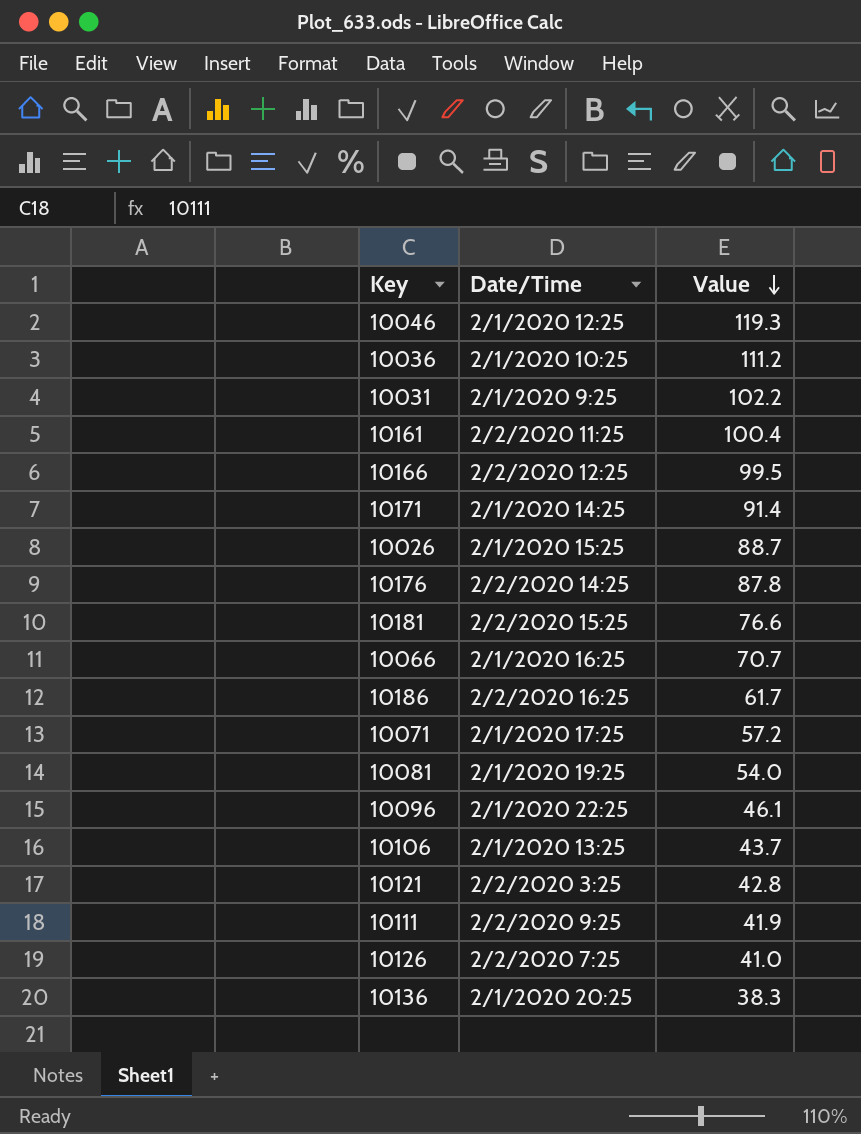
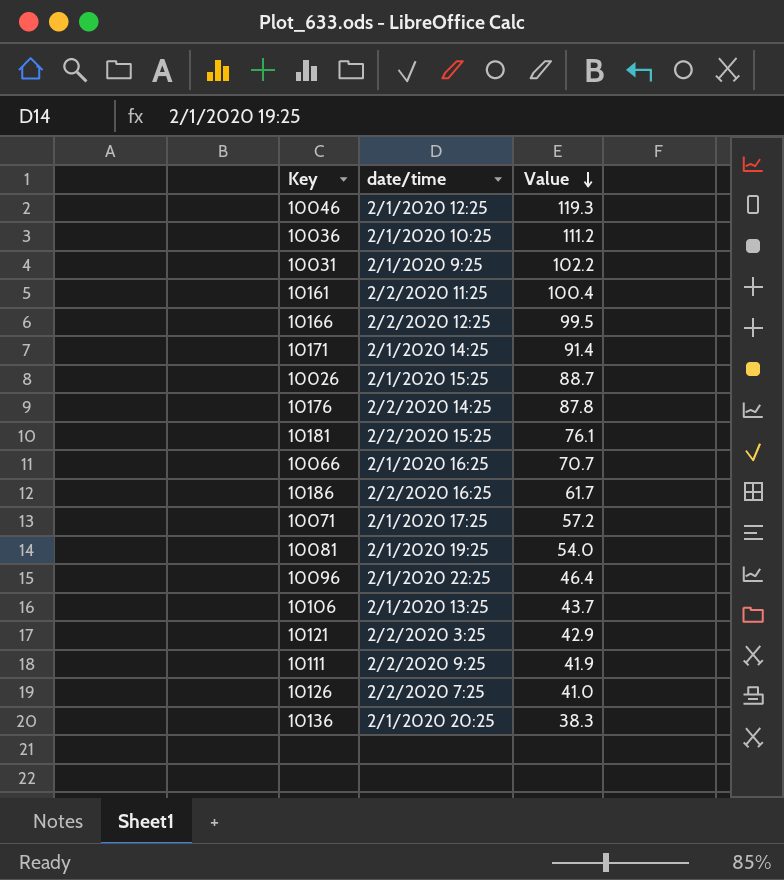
column name: Date/Time -> date/time
10181 | Value: 76.6 -> 76.1
10096 | Value: 46.1 -> 46.4
10121 | Value: 42.8 -> 42.9

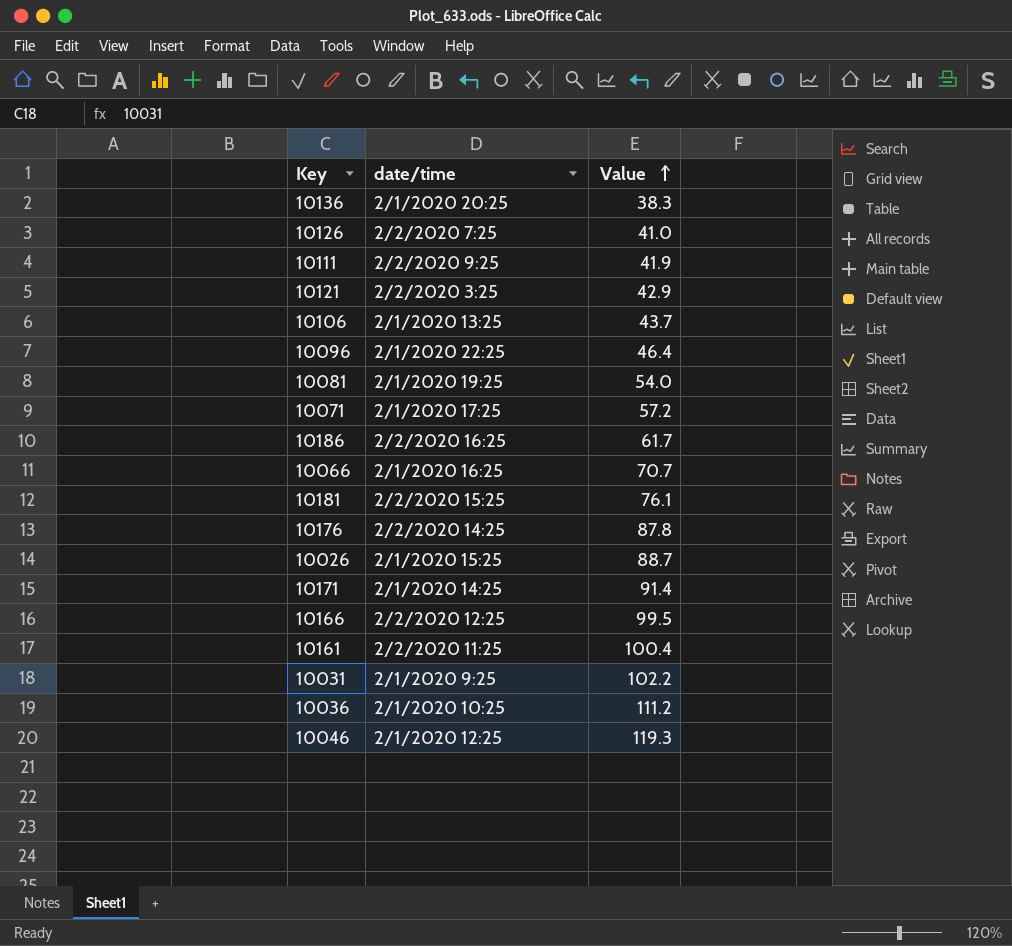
row order: Value descending -> Value ascending

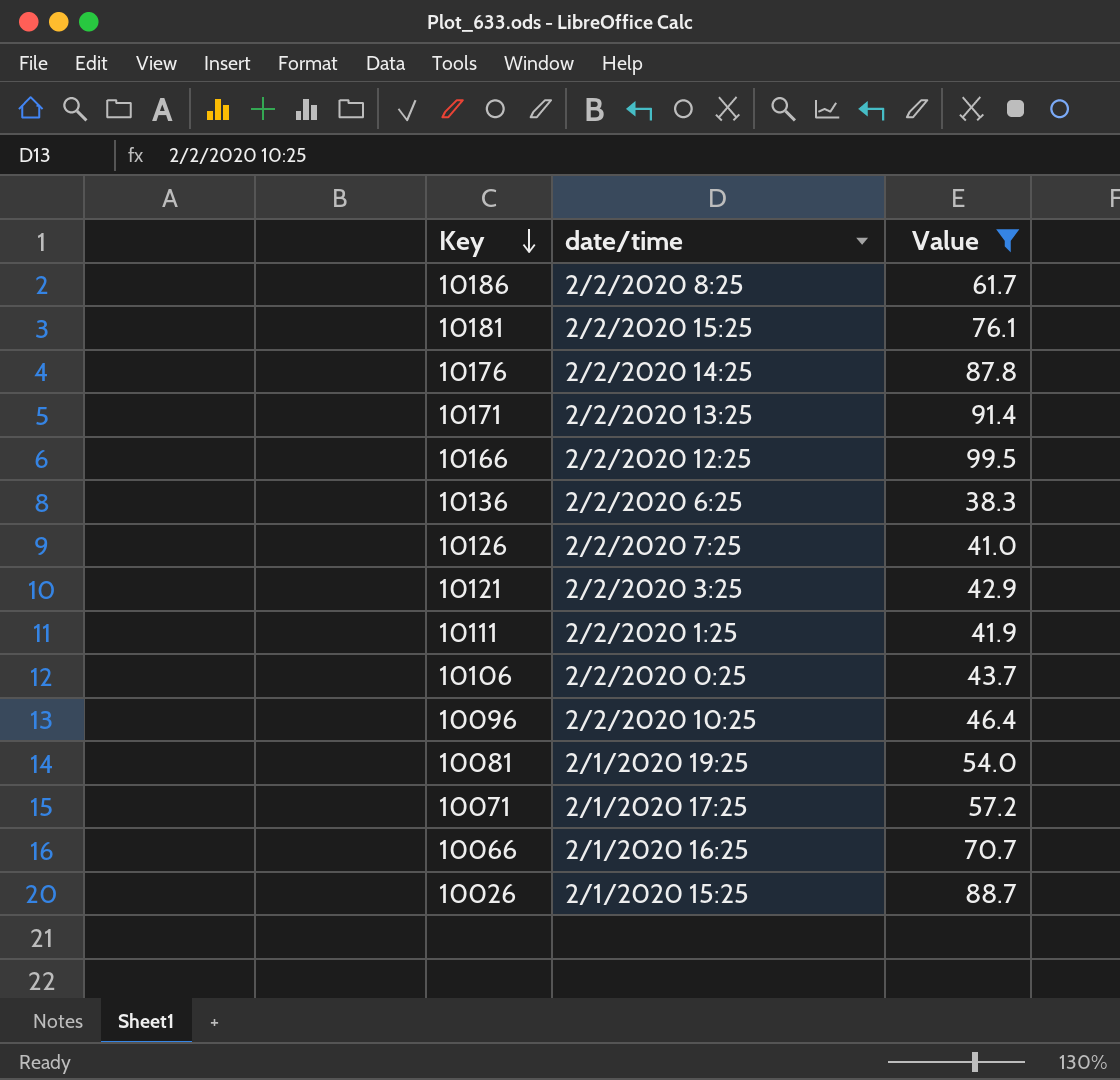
filter: none -> Value <= 99.5
row order: Value ascending -> Key descending
10186 | date/time: 2/2/2020 16:25 -> 2/2/2020 8:25
10171 | date/time: 2/1/2020 14:25 -> 2/2/2020 13:25
10136 | date/time: 2/1/2020 20:25 -> 2/2/2020 6:25
10111 | date/time: 2/2/2020 9:25 -> 2/2/2020 1:25
10106 | date/time: 2/1/2020 13:25 -> 2/2/2020 0:25
10096 | date/time: 2/1/2020 22:25 -> 2/2/2020 10:25

